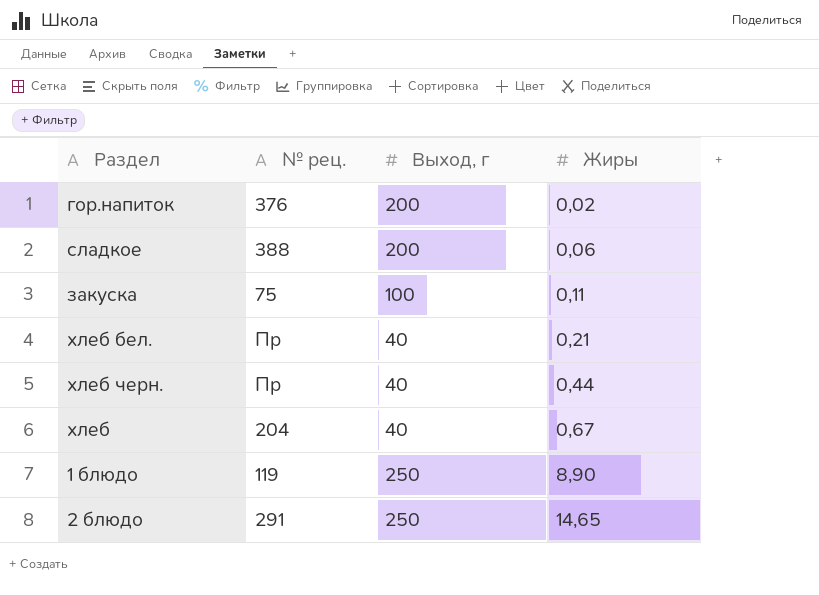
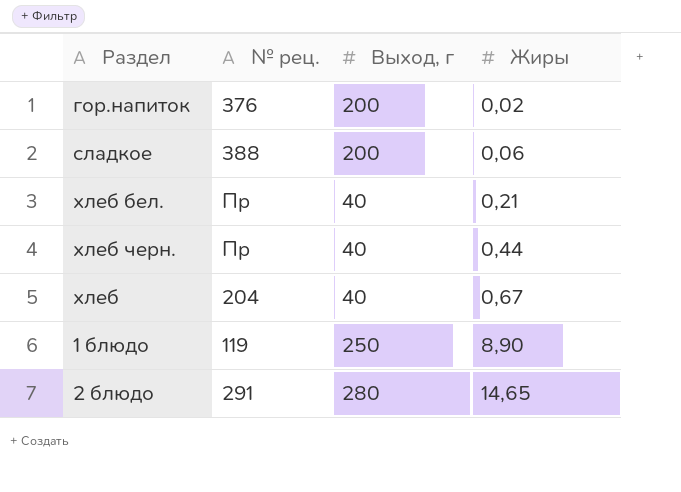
row закуска: 75 | 100 | 0,11 -> none
2 блюдо | Выход, г: 250 -> 280

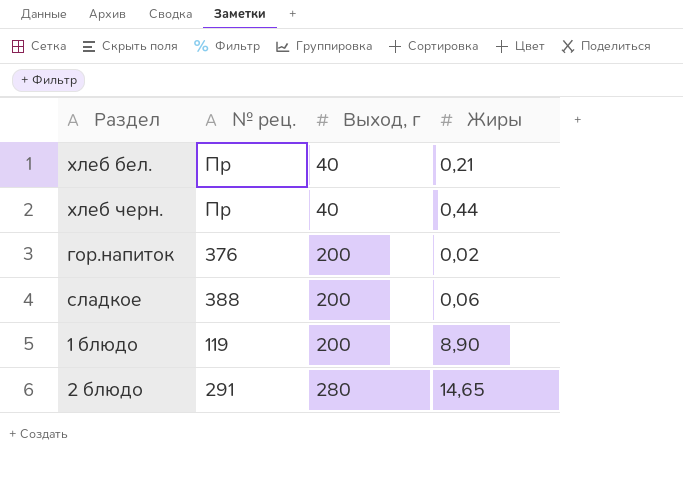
row order: Жиры ascending -> Выход, г ascending
row хлеб: 204 | 40 | 0,67 -> none
1 блюдо | Выход, г: 250 -> 200

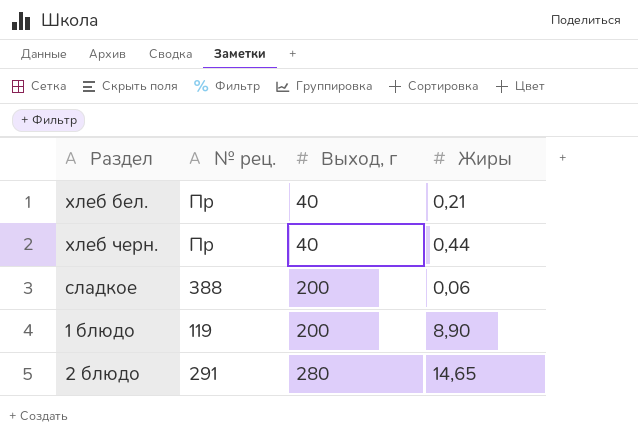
row гор.напиток: 376 | 200 | 0,02 -> none

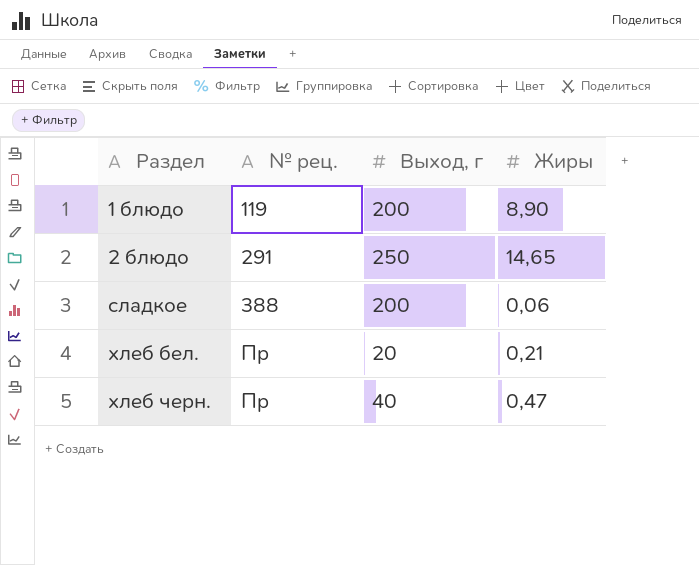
row order: Выход, г ascending -> Раздел ascending
2 блюдо | Выход, г: 280 -> 250
хлеб бел. | Выход, г: 40 -> 20
хлеб черн. | Жиры: 0,44 -> 0,47

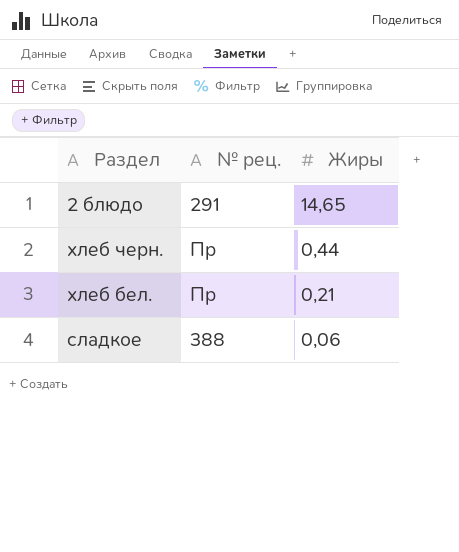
row order: Раздел ascending -> Жиры descending
column Выход, г | position: 3 -> none
row 1 блюдо: 119 | 200 | 8,90 -> none
хлеб черн. | Жиры: 0,47 -> 0,44

